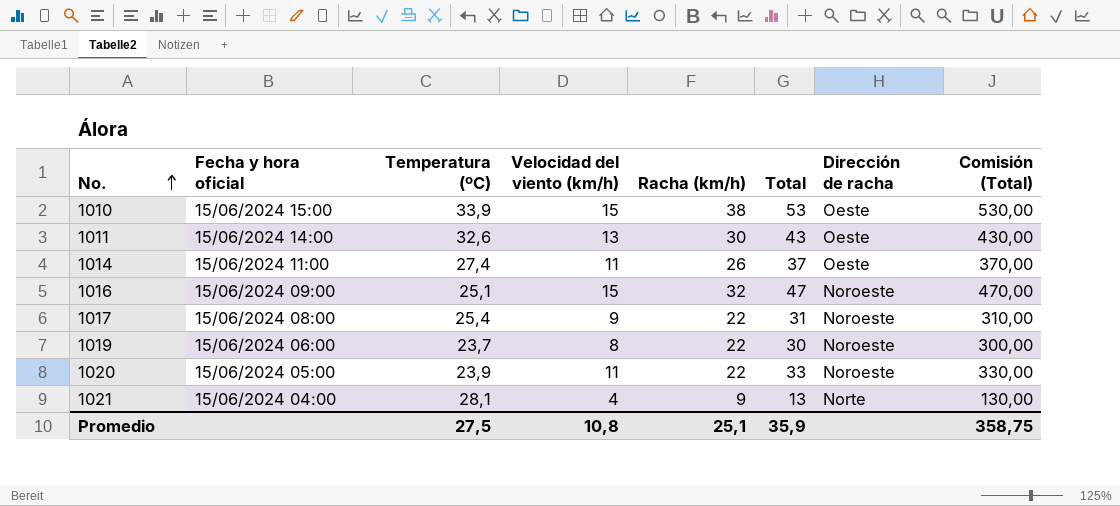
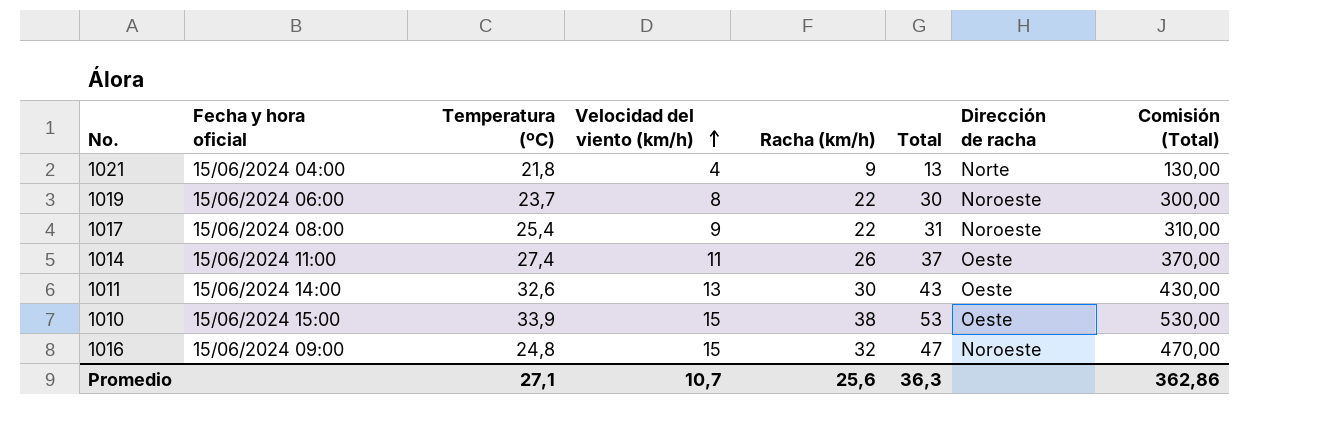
row order: No. ascending -> Velocidad del viento (km/h) ascending
row 1020: 15/06/2024 05:00 | 23,9 | 11 | 22 | 33 | Noroeste | 330,00 -> none
1021 | Temperatura (ºC): 28,1 -> 21,8
1016 | Temperatura (ºC): 25,1 -> 24,8
Promedio | Temperatura (ºC): 27,5 -> 27,1
Promedio | Velocidad del viento (km/h): 10,8 -> 10,7
Promedio | Racha (km/h): 25,1 -> 25,6
Promedio | Total: 35,9 -> 36,3
Promedio | Comisión (Total): 358,75 -> 362,86

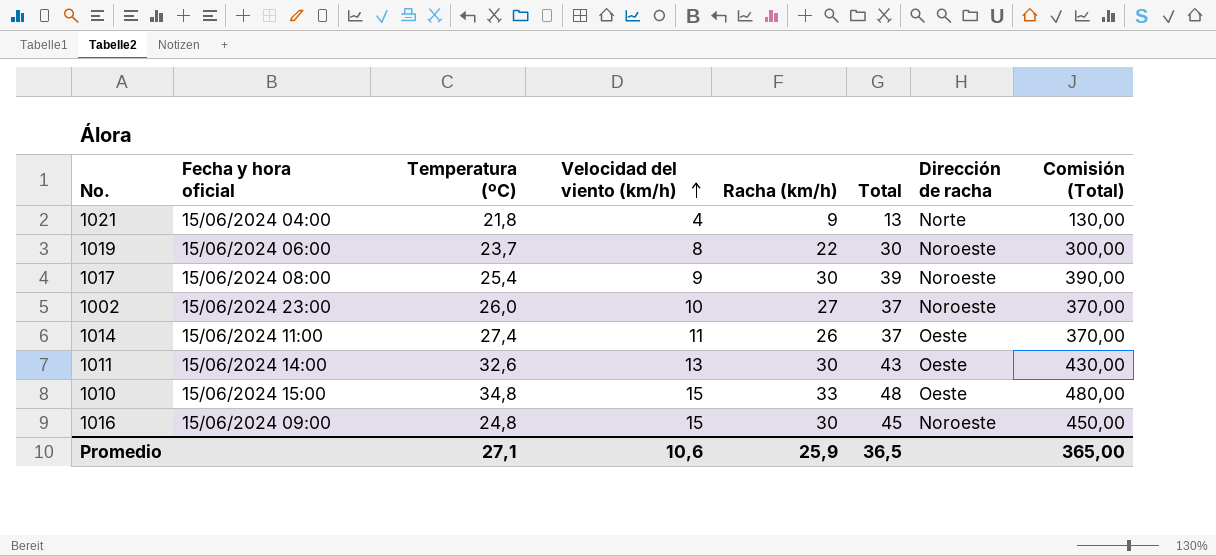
1017 | Racha (km/h): 22 -> 30
1017 | Total: 31 -> 39
1017 | Comisión (Total): 310,00 -> 390,00
row 1002: none -> 15/06/2024 23:00 | 26,0 | 10 | 27 | 37 | Noroeste | 370,00
1010 | Temperatura (ºC): 33,9 -> 34,8
1010 | Racha (km/h): 38 -> 33
1010 | Total: 53 -> 48
1010 | Comisión (Total): 530,00 -> 480,00
1016 | Racha (km/h): 32 -> 30
1016 | Total: 47 -> 45
1016 | Comisión (Total): 470,00 -> 450,00
Promedio | Velocidad del viento (km/h): 10,7 -> 10,6
Promedio | Racha (km/h): 25,6 -> 25,9
Promedio | Total: 36,3 -> 36,5
Promedio | Comisión (Total): 362,86 -> 365,00

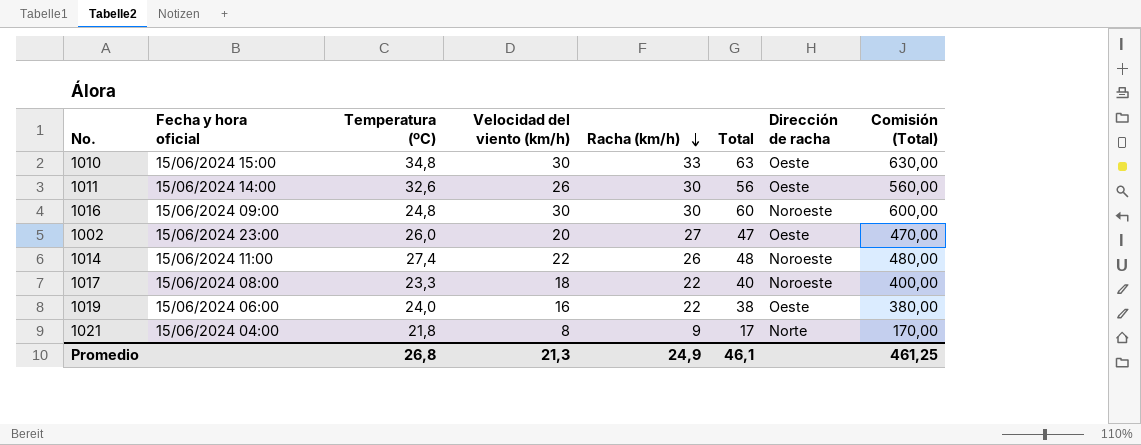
row order: Velocidad del viento (km/h) ascending -> Racha (km/h) descending
1010 | Velocidad del viento (km/h): 15 -> 30
1010 | Total: 48 -> 63
1010 | Comisión (Total): 480,00 -> 630,00
1011 | Velocidad del viento (km/h): 13 -> 26
1011 | Total: 43 -> 56
1011 | Comisión (Total): 430,00 -> 560,00
1016 | Velocidad del viento (km/h): 15 -> 30
1016 | Total: 45 -> 60
1016 | Comisión (Total): 450,00 -> 600,00
1002 | Velocidad del viento (km/h): 10 -> 20
1002 | Total: 37 -> 47
1002 | Dirección de racha: Noroeste -> Oeste
1002 | Comisión (Total): 370,00 -> 470,00
1014 | Velocidad del viento (km/h): 11 -> 22
1014 | Total: 37 -> 48
1014 | Dirección de racha: Oeste -> Noroeste
1014 | Comisión (Total): 370,00 -> 480,00
1017 | Temperatura (ºC): 25,4 -> 23,3
1017 | Velocidad del viento (km/h): 9 -> 18
1017 | Racha (km/h): 30 -> 22
1017 | Total: 39 -> 40
1017 | Comisión (Total): 390,00 -> 400,00
1019 | Temperatura (ºC): 23,7 -> 24,0
1019 | Velocidad del viento (km/h): 8 -> 16
1019 | Total: 30 -> 38
1019 | Dirección de racha: Noroeste -> Oeste
1019 | Comisión (Total): 300,00 -> 380,00
1021 | Velocidad del viento (km/h): 4 -> 8
1021 | Total: 13 -> 17
1021 | Comisión (Total): 130,00 -> 170,00
Promedio | Temperatura (ºC): 27,1 -> 26,8
Promedio | Velocidad del viento (km/h): 10,6 -> 21,3
Promedio | Racha (km/h): 25,9 -> 24,9
Promedio | Total: 36,5 -> 46,1
Promedio | Comisión (Total): 365,00 -> 461,25

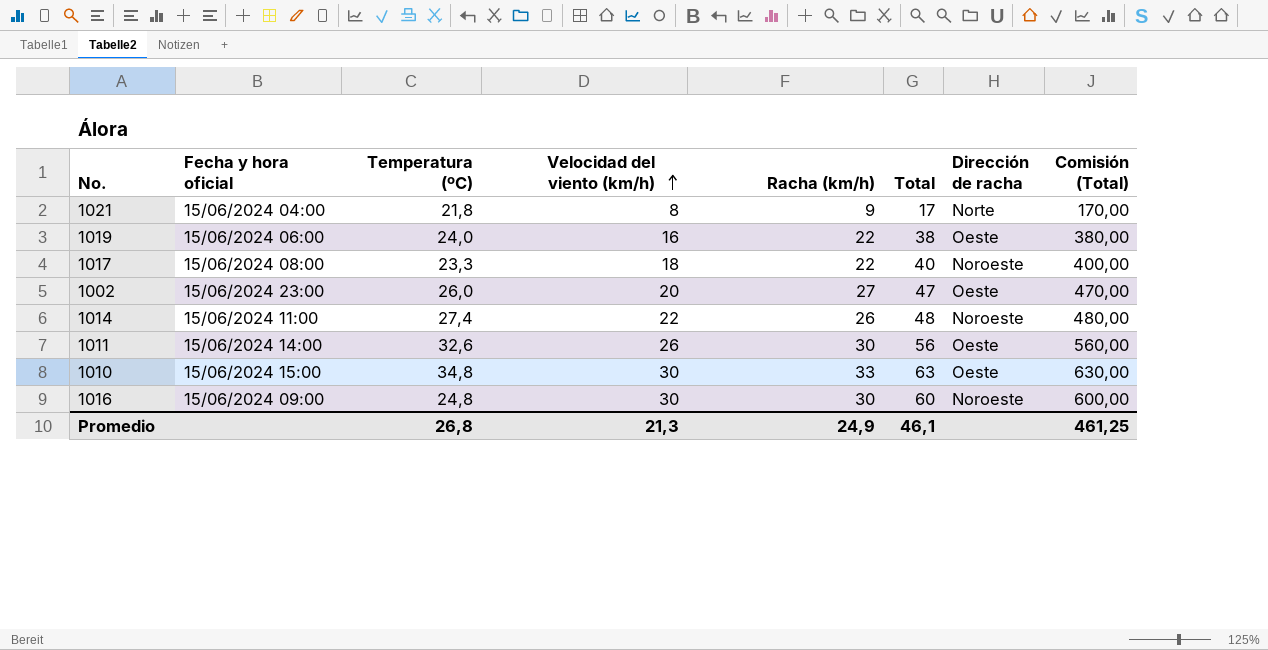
row order: Racha (km/h) descending -> Velocidad del viento (km/h) ascending

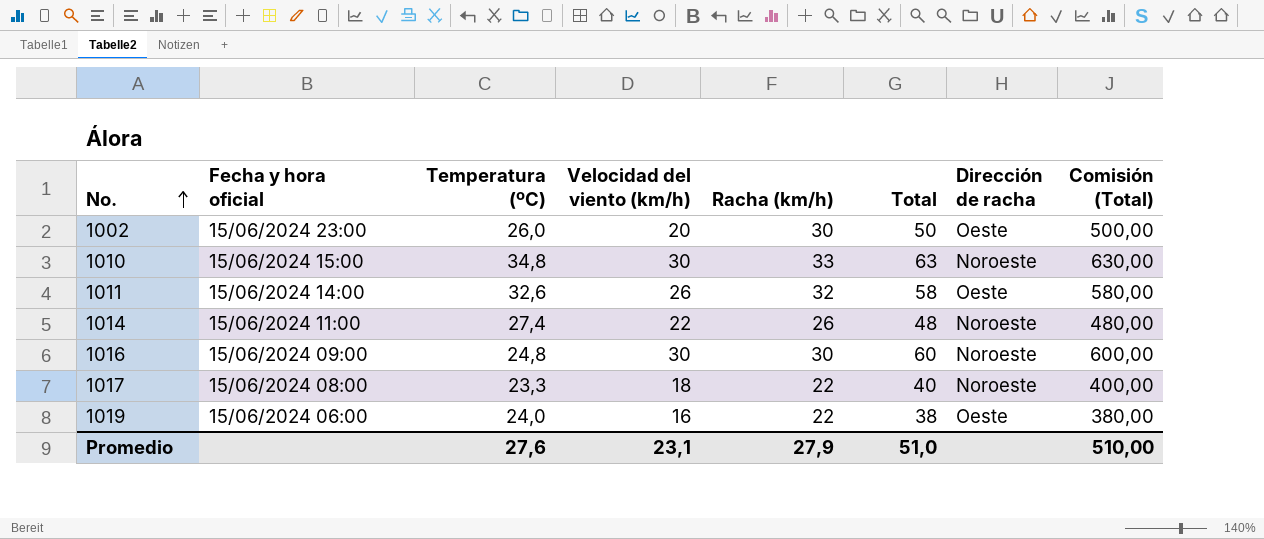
row order: Velocidad del viento (km/h) ascending -> No. ascending
row 1021: 15/06/2024 04:00 | 21,8 | 8 | 9 | 17 | Norte | 170,00 -> none
1002 | Racha (km/h): 27 -> 30
1002 | Total: 47 -> 50
1002 | Comisión (Total): 470,00 -> 500,00
1010 | Dirección de racha: Oeste -> Noroeste
1011 | Racha (km/h): 30 -> 32
1011 | Total: 56 -> 58
1011 | Comisión (Total): 560,00 -> 580,00
Promedio | Temperatura (ºC): 26,8 -> 27,6
Promedio | Velocidad del viento (km/h): 21,3 -> 23,1
Promedio | Racha (km/h): 24,9 -> 27,9
Promedio | Total: 46,1 -> 51,0
Promedio | Comisión (Total): 461,25 -> 510,00

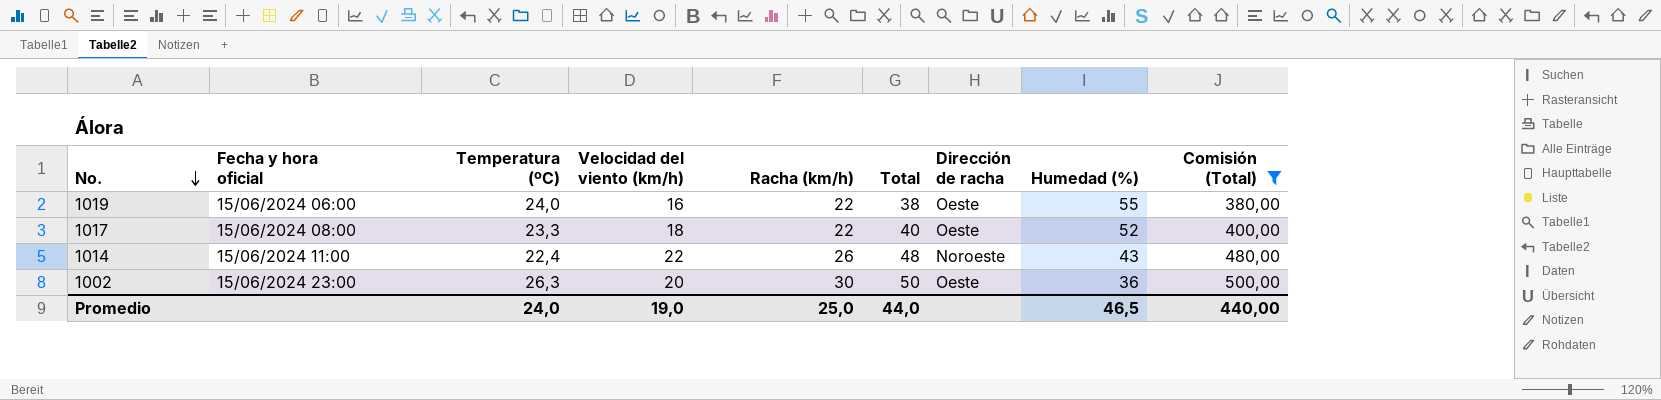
filter: none -> Comisión (Total) <= 500,00
row order: No. ascending -> No. descending
column Humedad (%) | position: none -> 8
1017 | Dirección de racha: Noroeste -> Oeste
1014 | Temperatura (ºC): 27,4 -> 22,4
1002 | Temperatura (ºC): 26,0 -> 26,3
Promedio | Temperatura (ºC): 27,6 -> 24,0
Promedio | Velocidad del viento (km/h): 23,1 -> 19,0
Promedio | Racha (km/h): 27,9 -> 25,0
Promedio | Total: 51,0 -> 44,0
Promedio | Comisión (Total): 510,00 -> 440,00

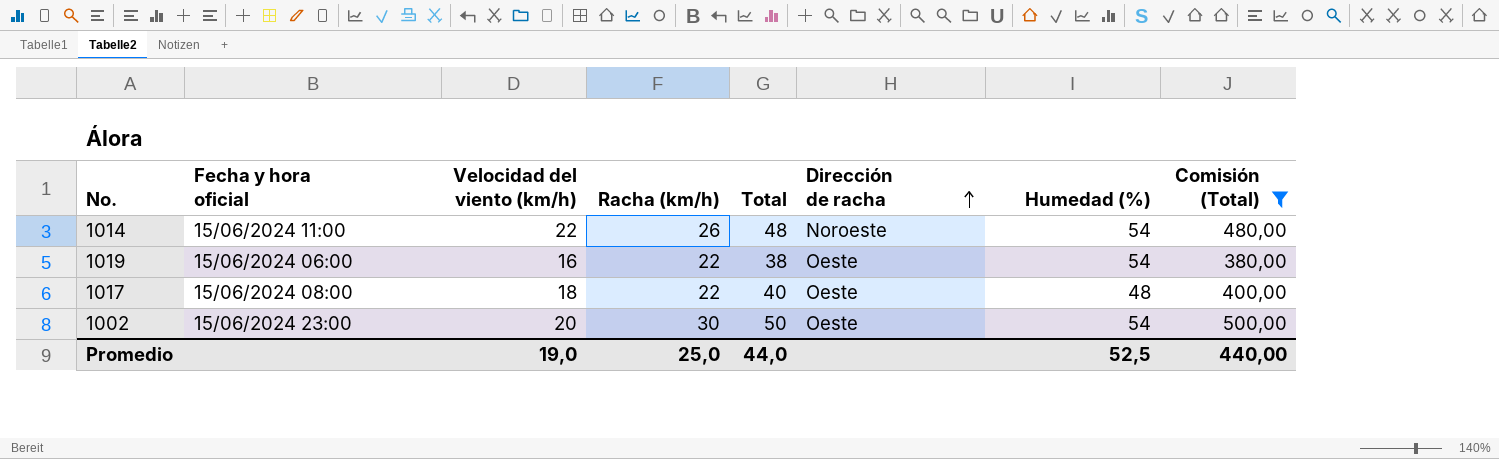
row order: No. descending -> Dirección de racha ascending
column Temperatura (ºC) | position: 3 -> none
1014 | Humedad (%): 43 -> 54
1019 | Humedad (%): 55 -> 54
1017 | Humedad (%): 52 -> 48
1002 | Humedad (%): 36 -> 54
Promedio | Humedad (%): 46,5 -> 52,5

